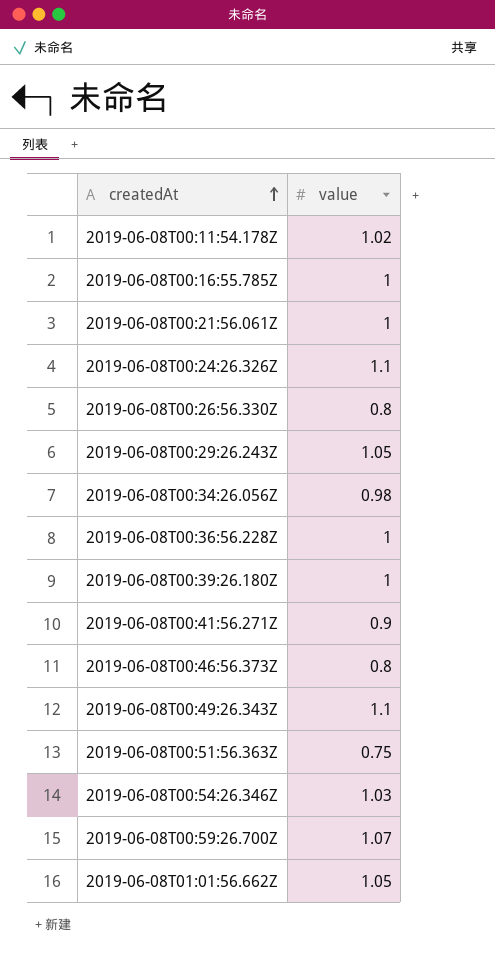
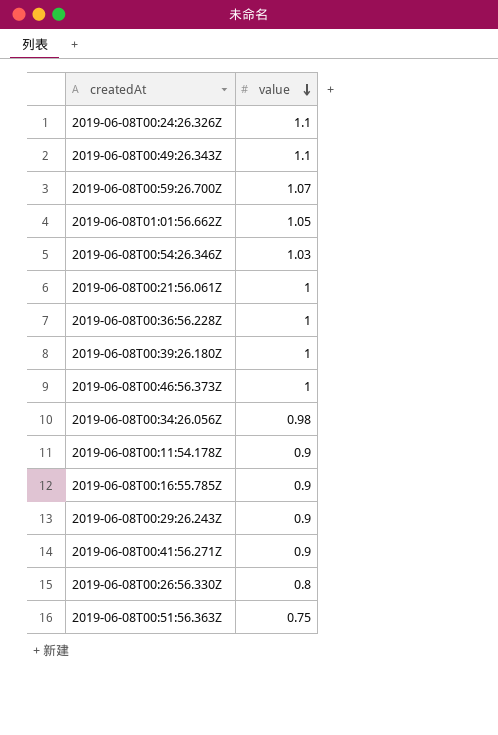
row order: createdAt ascending -> value descending
2019-06-08T00:46:56.373Z | value: 0.8 -> 1
2019-06-08T00:11:54.178Z | value: 1.02 -> 0.9
2019-06-08T00:16:55.785Z | value: 1 -> 0.9
2019-06-08T00:29:26.243Z | value: 1.05 -> 0.9

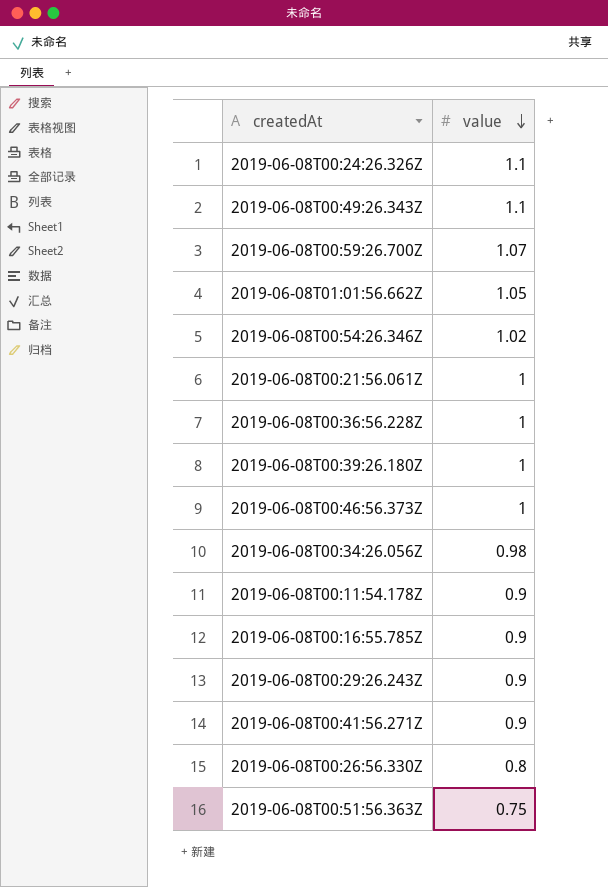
2019-06-08T00:54:26.346Z | value: 1.03 -> 1.02

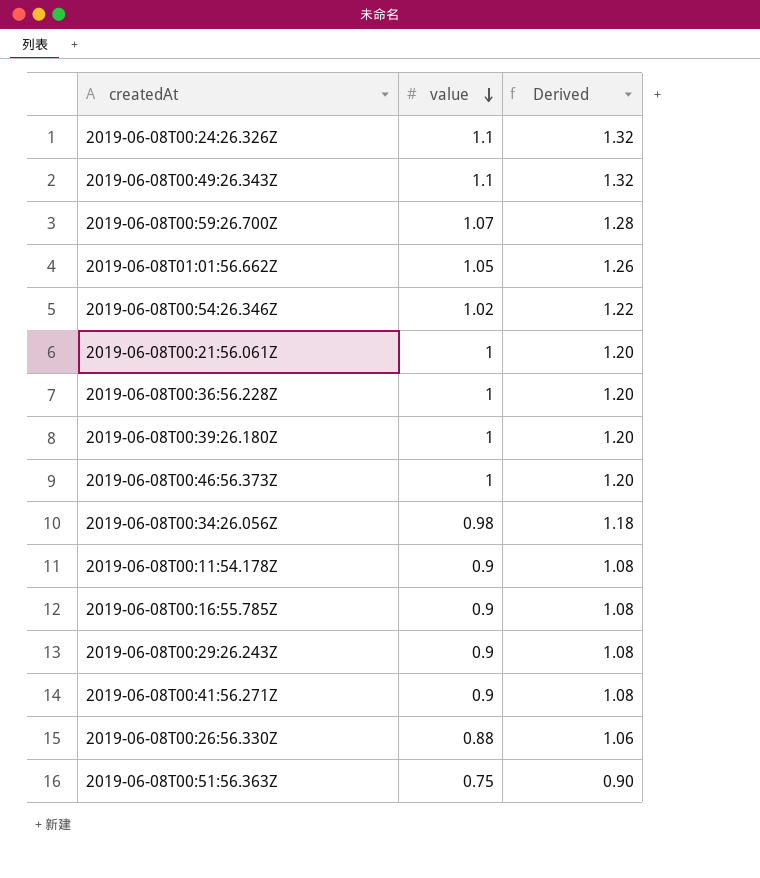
column Derived | formula: none -> [value] * 1.2
2019-06-08T00:26:56.330Z | value: 0.8 -> 0.88

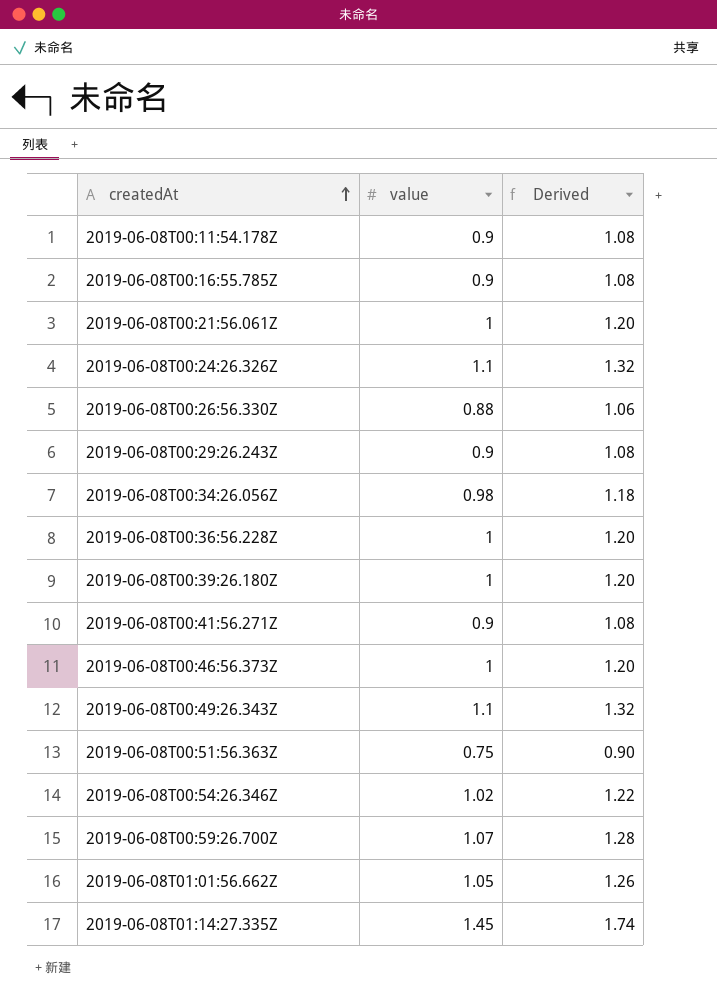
row order: value descending -> createdAt ascending
row 2019-06-08T01:14:27.335Z: none -> 1.45 | 1.74

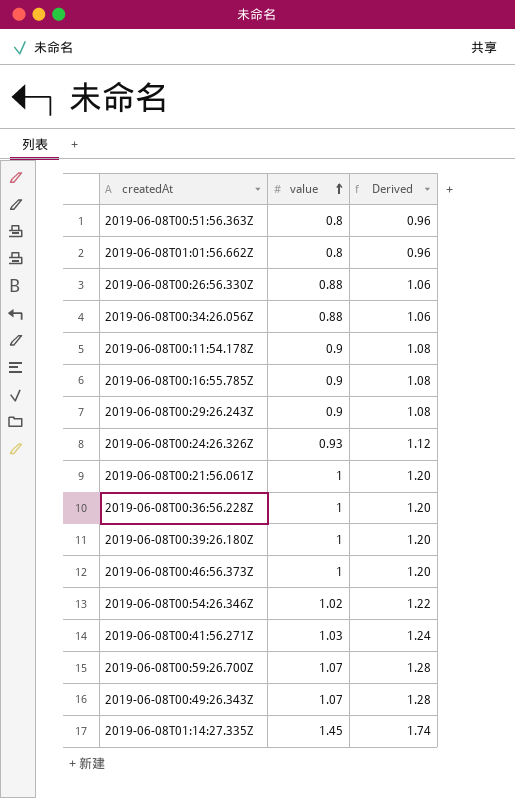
row order: createdAt ascending -> value ascending
2019-06-08T00:51:56.363Z | value: 0.75 -> 0.8
2019-06-08T00:51:56.363Z | Derived: 0.90 -> 0.96
2019-06-08T01:01:56.662Z | value: 1.05 -> 0.8
2019-06-08T01:01:56.662Z | Derived: 1.26 -> 0.96
2019-06-08T00:34:26.056Z | value: 0.98 -> 0.88
2019-06-08T00:34:26.056Z | Derived: 1.18 -> 1.06
2019-06-08T00:24:26.326Z | value: 1.1 -> 0.93
2019-06-08T00:24:26.326Z | Derived: 1.32 -> 1.12
2019-06-08T00:41:56.271Z | value: 0.9 -> 1.03
2019-06-08T00:41:56.271Z | Derived: 1.08 -> 1.24
2019-06-08T00:49:26.343Z | value: 1.1 -> 1.07
2019-06-08T00:49:26.343Z | Derived: 1.32 -> 1.28

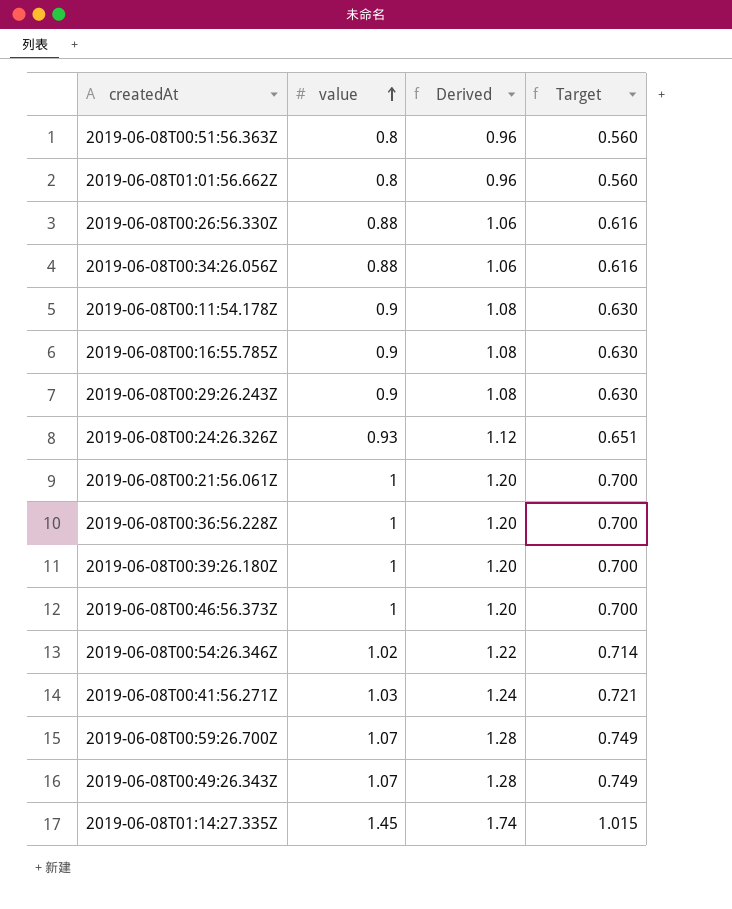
column Target | formula: none -> [value] * 0.7

